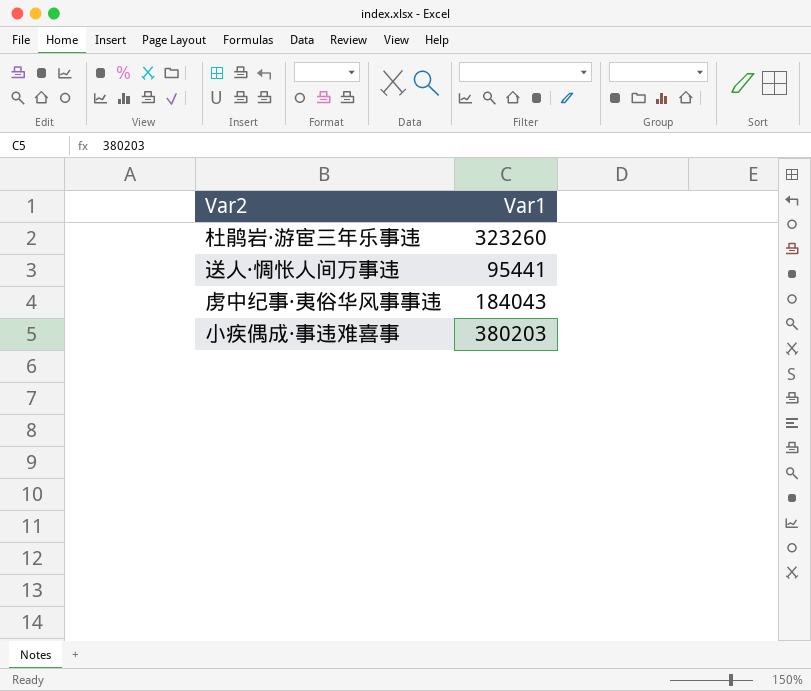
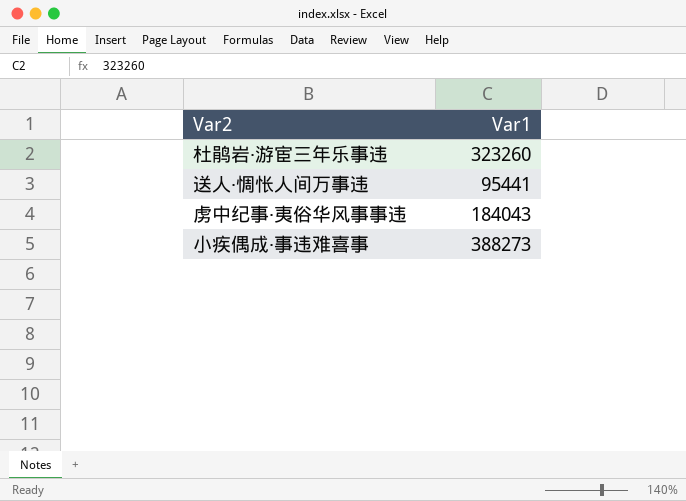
小疾偶成·事违难喜事 | Var1: 380203 -> 388273

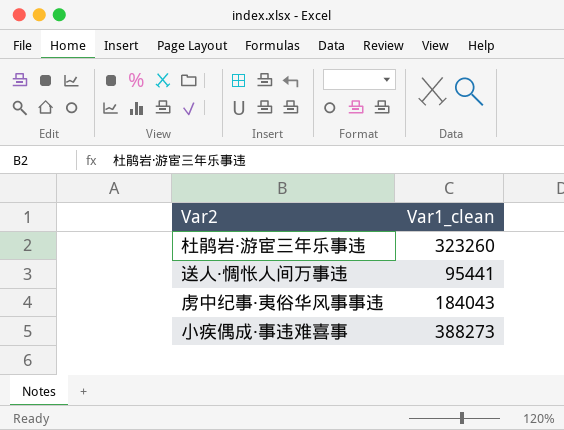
column name: Var1 -> Var1_clean

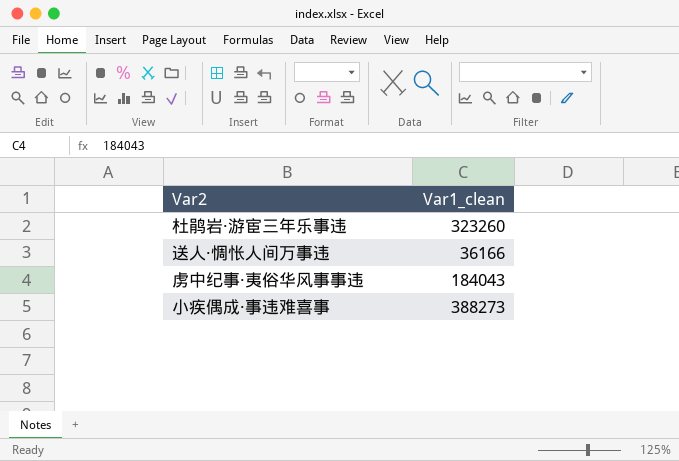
送人·惆怅人间万事违 | Var1_clean: 95441 -> 36166

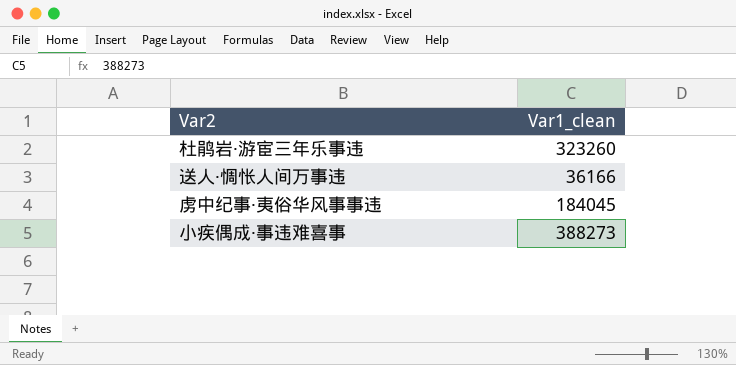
虏中纪事·夷俗华风事事违 | Var1_clean: 184043 -> 184045

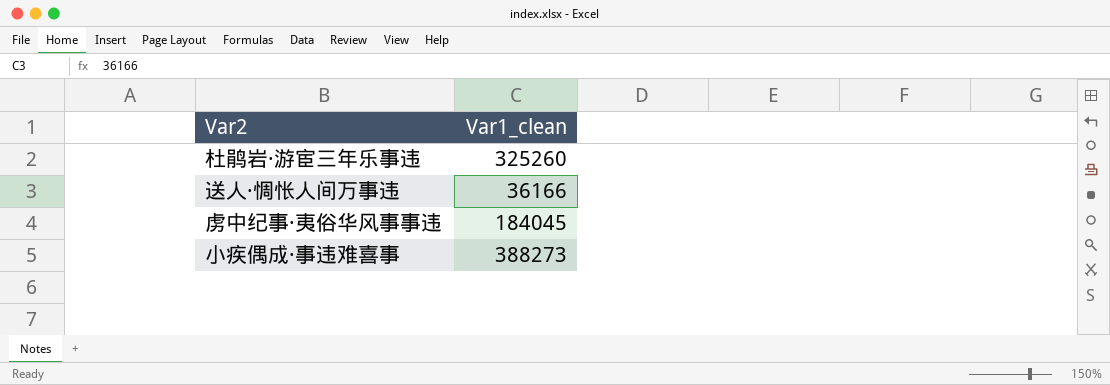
杜鹃岩·游宦三年乐事违 | Var1_clean: 323260 -> 325260

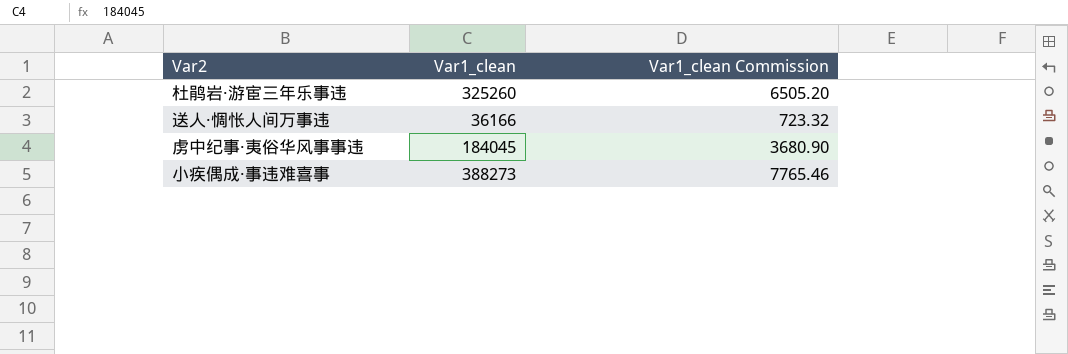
column Var1_clean Commission | formula: none -> [Var1_clean] * 0.02

